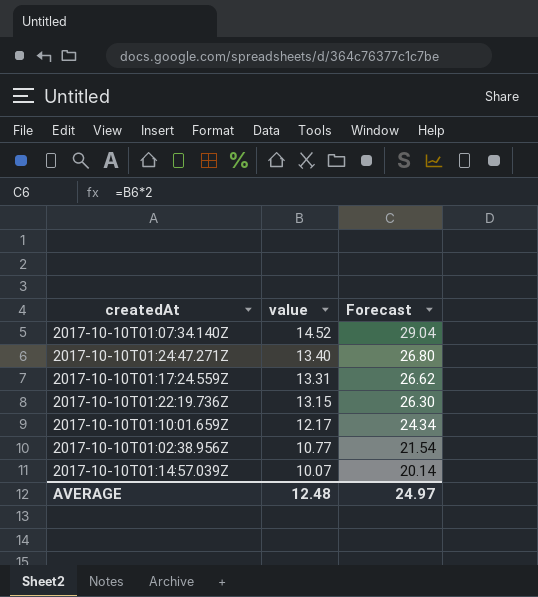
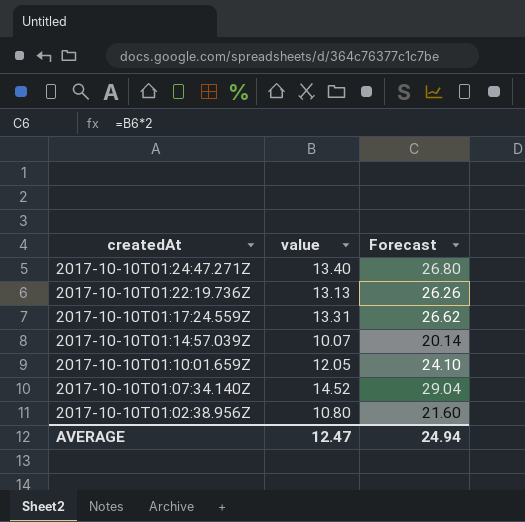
row order: value descending -> createdAt descending
2017-10-10T01:22:19.736Z | value: 13.15 -> 13.13
2017-10-10T01:22:19.736Z | Forecast: 26.30 -> 26.26
2017-10-10T01:10:01.659Z | value: 12.17 -> 12.05
2017-10-10T01:10:01.659Z | Forecast: 24.34 -> 24.10
2017-10-10T01:02:38.956Z | value: 10.77 -> 10.80
2017-10-10T01:02:38.956Z | Forecast: 21.54 -> 21.60
AVERAGE | value: 12.48 -> 12.47
AVERAGE | Forecast: 24.97 -> 24.94

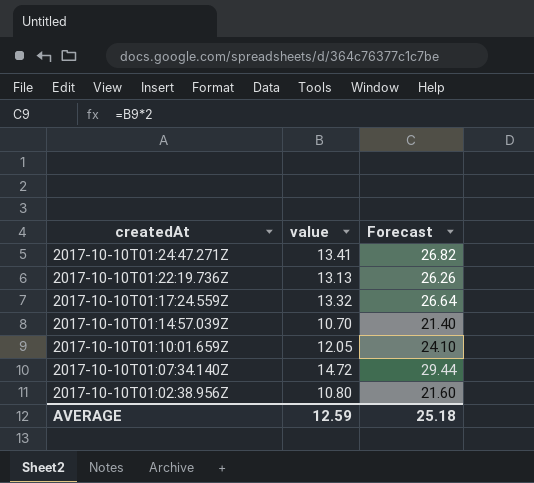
2017-10-10T01:24:47.271Z | value: 13.40 -> 13.41
2017-10-10T01:24:47.271Z | Forecast: 26.80 -> 26.82
2017-10-10T01:17:24.559Z | value: 13.31 -> 13.32
2017-10-10T01:17:24.559Z | Forecast: 26.62 -> 26.64
2017-10-10T01:14:57.039Z | value: 10.07 -> 10.70
2017-10-10T01:14:57.039Z | Forecast: 20.14 -> 21.40
2017-10-10T01:07:34.140Z | value: 14.52 -> 14.72
2017-10-10T01:07:34.140Z | Forecast: 29.04 -> 29.44
AVERAGE | value: 12.47 -> 12.59
AVERAGE | Forecast: 24.94 -> 25.18

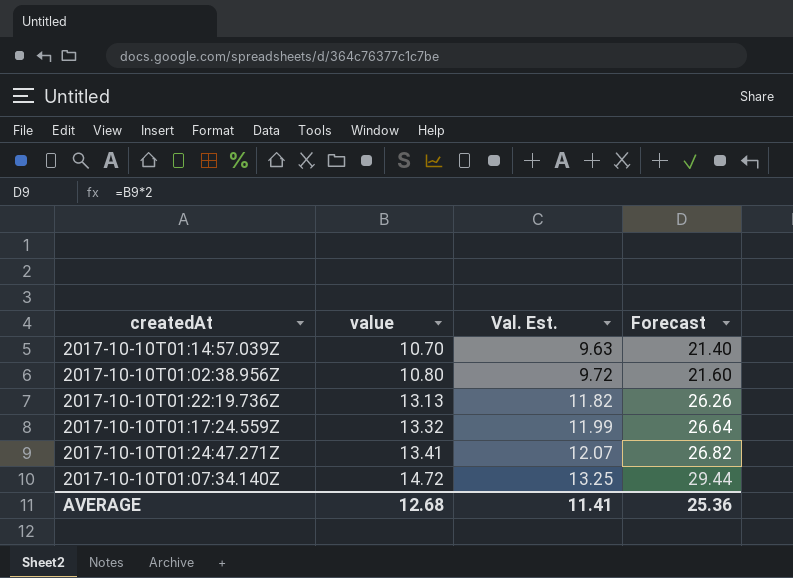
row order: createdAt descending -> value ascending
column Val. Est. | formula: none -> [value] * 0.9
row 2017-10-10T01:10:01.659Z: 12.05 | 24.10 -> none
AVERAGE | value: 12.59 -> 12.68
AVERAGE | Forecast: 25.18 -> 25.36

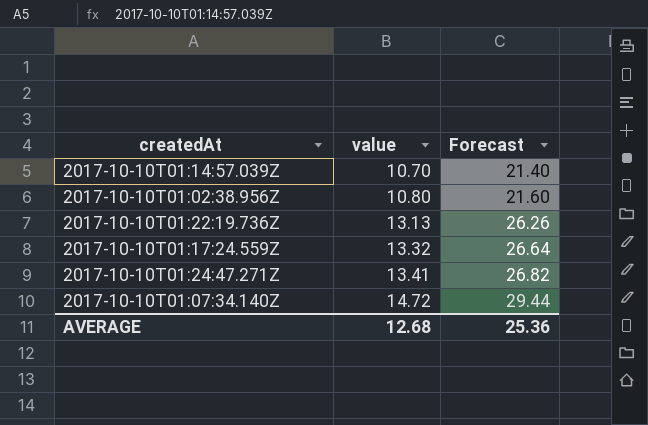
column Val. Est. | formula: [value] * 0.9 -> none

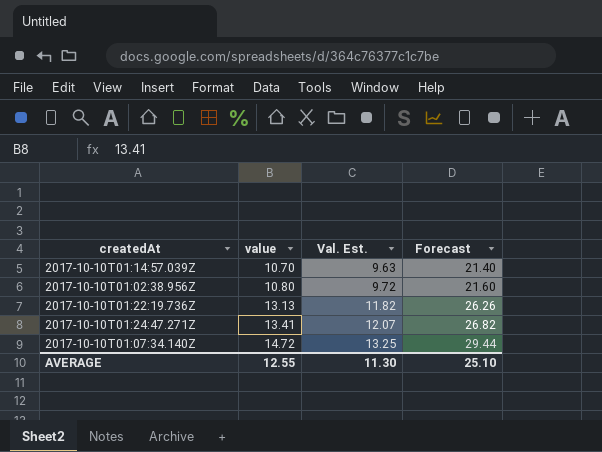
column Val. Est. | formula: none -> [value] * 0.9
row 2017-10-10T01:17:24.559Z: 13.32 | 26.64 -> none
AVERAGE | value: 12.68 -> 12.55
AVERAGE | Forecast: 25.36 -> 25.10

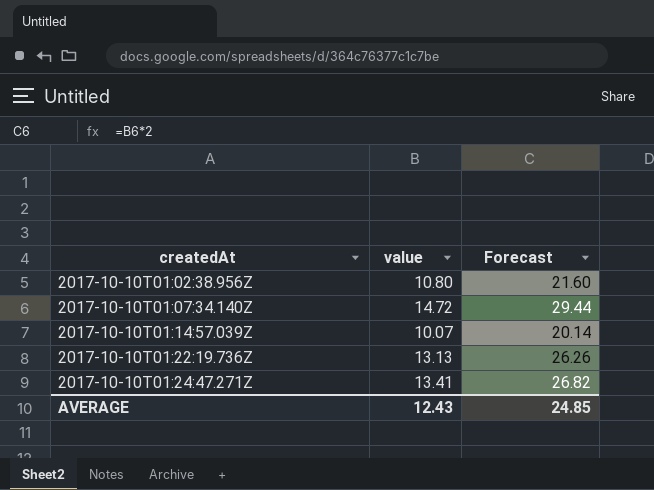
row order: value ascending -> createdAt ascending
column Val. Est. | formula: [value] * 0.9 -> none
2017-10-10T01:14:57.039Z | value: 10.70 -> 10.07
2017-10-10T01:14:57.039Z | Forecast: 21.40 -> 20.14
AVERAGE | value: 12.55 -> 12.43
AVERAGE | Forecast: 25.10 -> 24.85

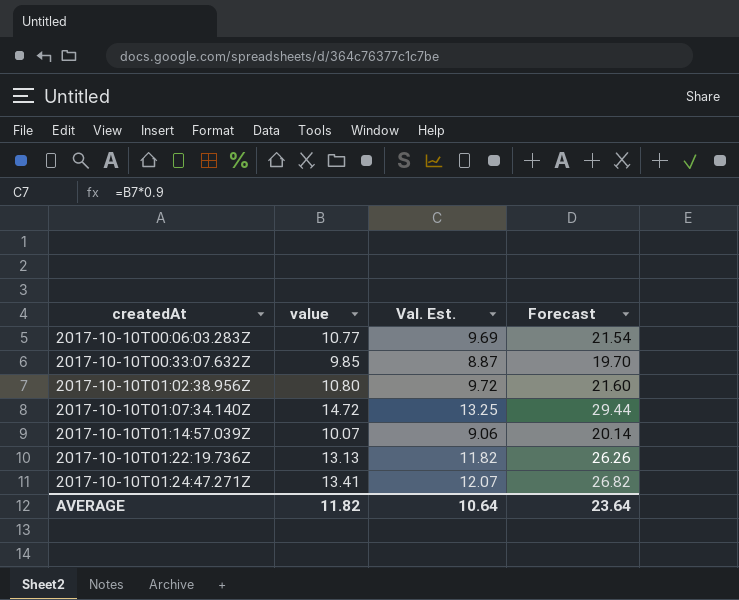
column Val. Est. | formula: none -> [value] * 0.9
row 2017-10-10T00:06:03.283Z: none -> 10.77 | 9.69 | 21.54
row 2017-10-10T00:33:07.632Z: none -> 9.85 | 8.87 | 19.70
AVERAGE | value: 12.43 -> 11.82
AVERAGE | Forecast: 24.85 -> 23.64

